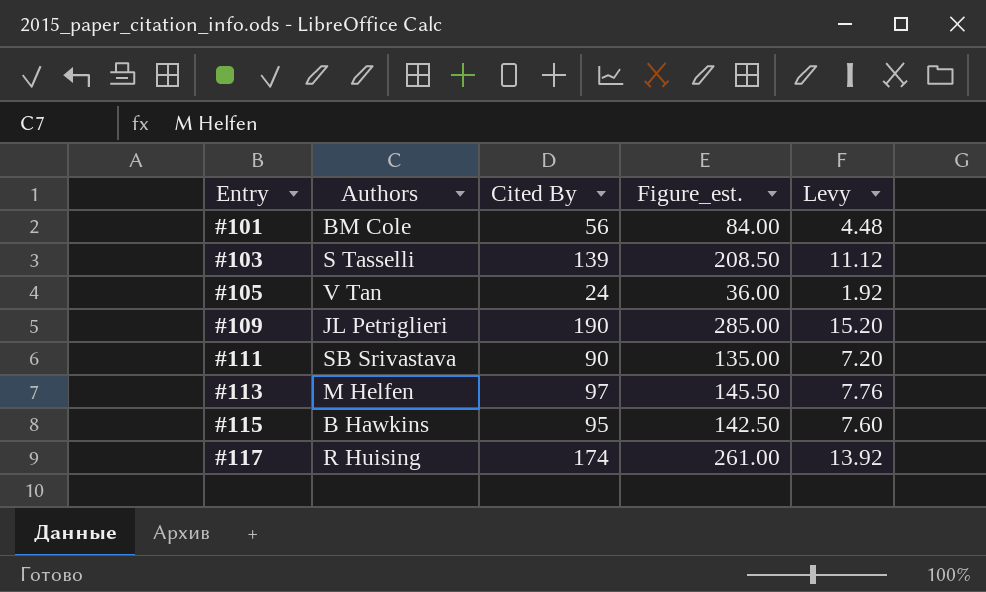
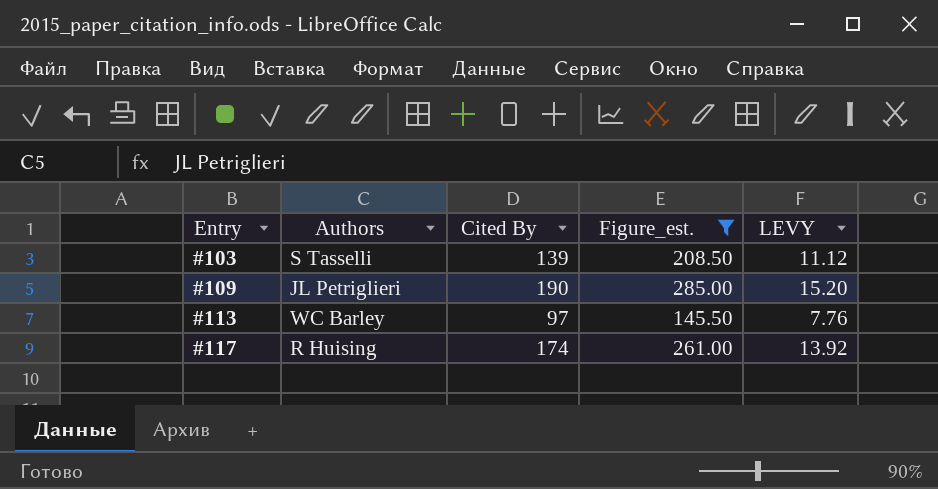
filter: none -> Figure_est. >= 145.50
column name: Levy -> LEVY
#113 | Authors: M Helfen -> WC Barley

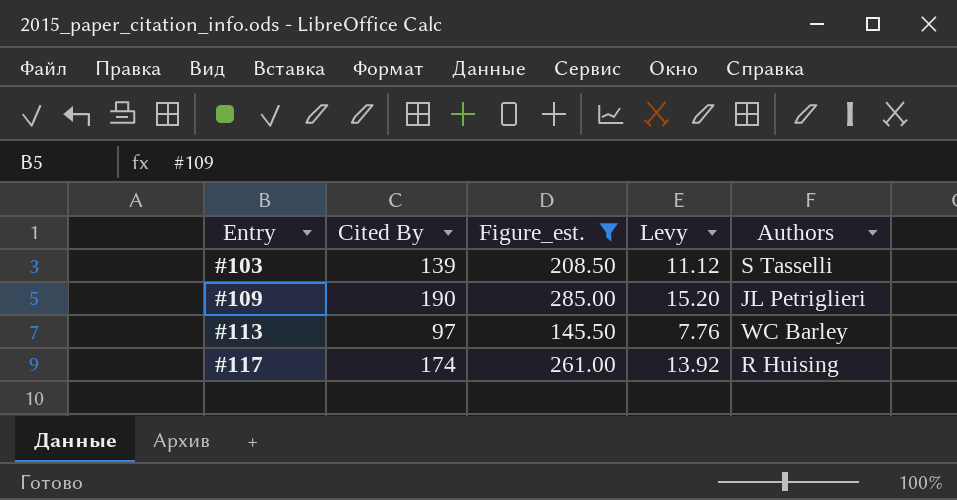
column name: LEVY -> Levy
column Authors | position: 2 -> 5

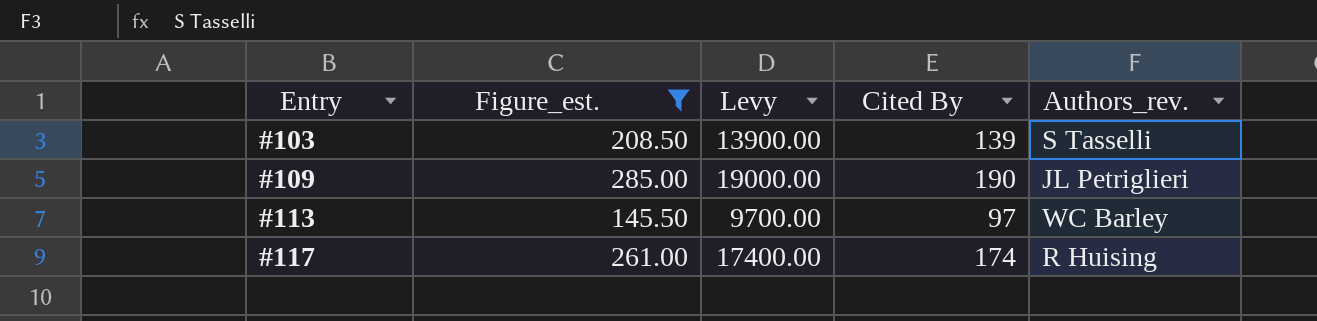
column Levy | formula: [Cited By] * 0.08 -> [Cited By] * 100
column Cited By | position: 2 -> 4
column name: Authors -> Authors_rev.

